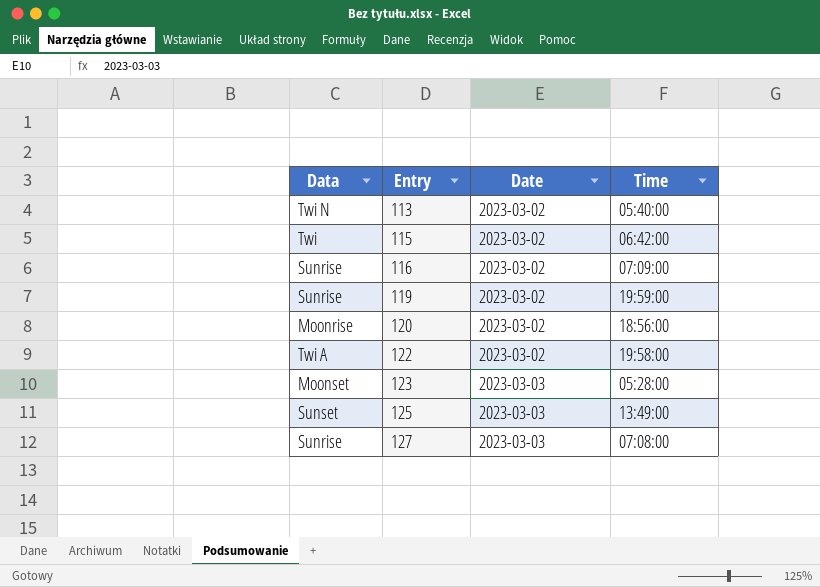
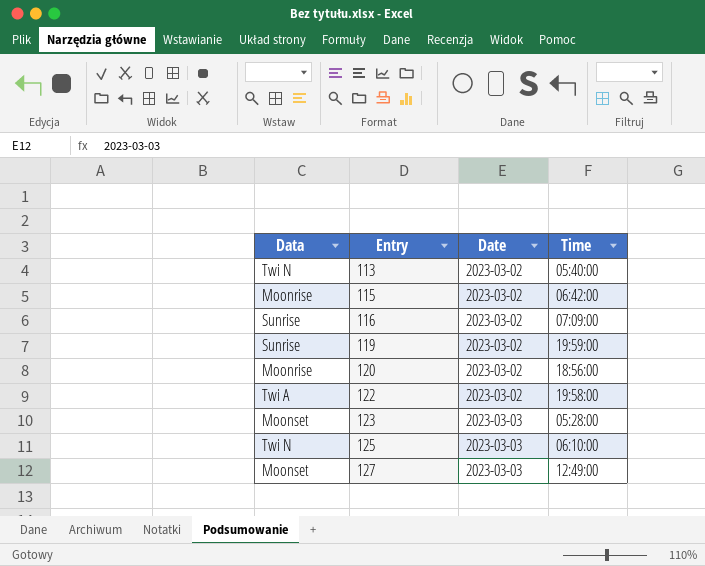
115 | Data: Twi -> Moonrise
125 | Data: Sunset -> Twi N
125 | Time: 13:49:00 -> 06:10:00
127 | Data: Sunrise -> Moonset
127 | Time: 07:08:00 -> 12:49:00

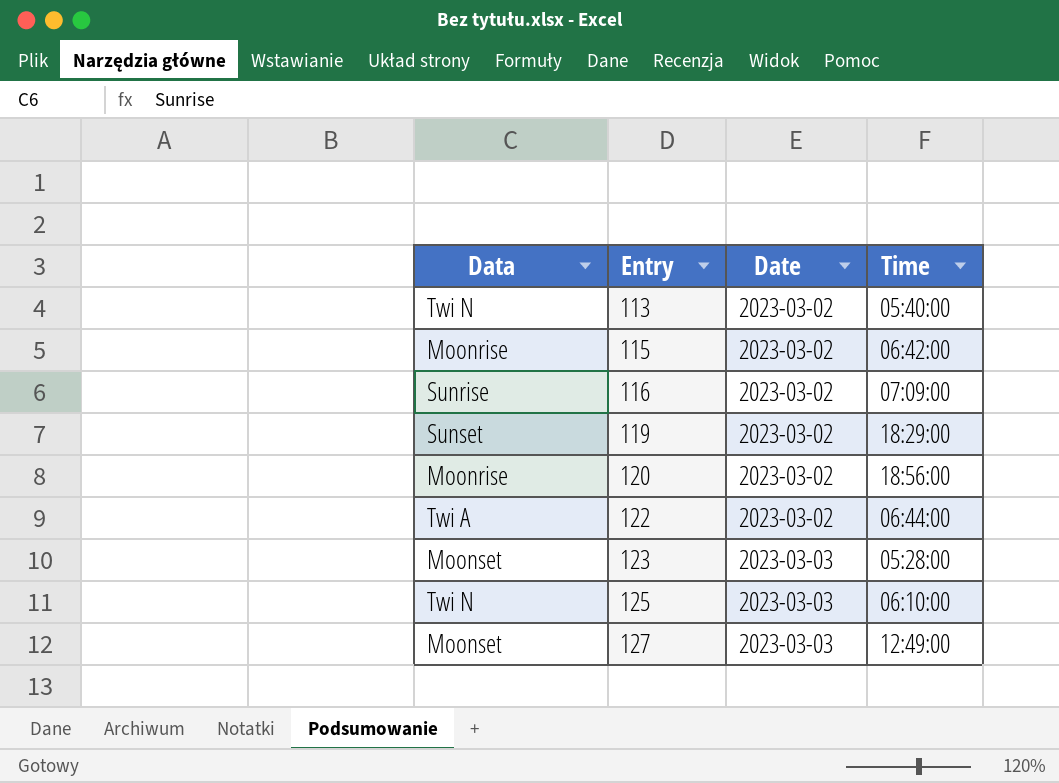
119 | Data: Sunrise -> Sunset
119 | Time: 19:59:00 -> 18:29:00
122 | Time: 19:58:00 -> 06:44:00

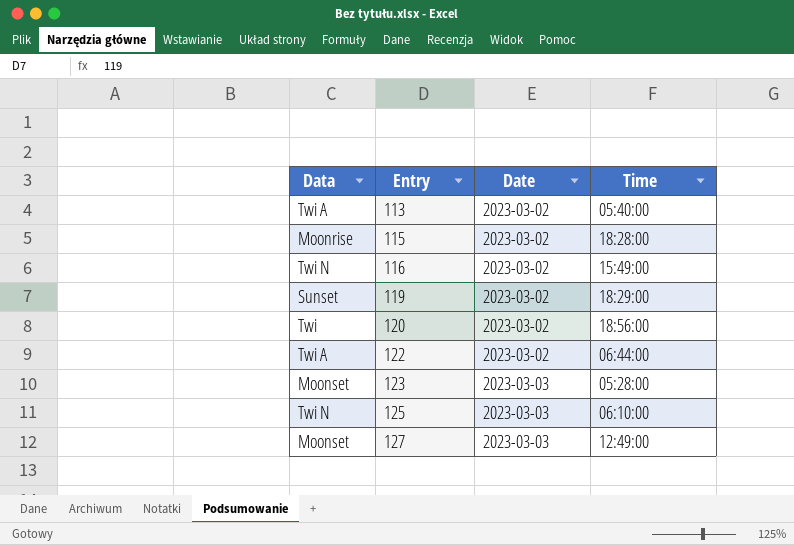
113 | Data: Twi N -> Twi A
115 | Time: 06:42:00 -> 18:28:00
116 | Data: Sunrise -> Twi N
116 | Time: 07:09:00 -> 15:49:00
120 | Data: Moonrise -> Twi

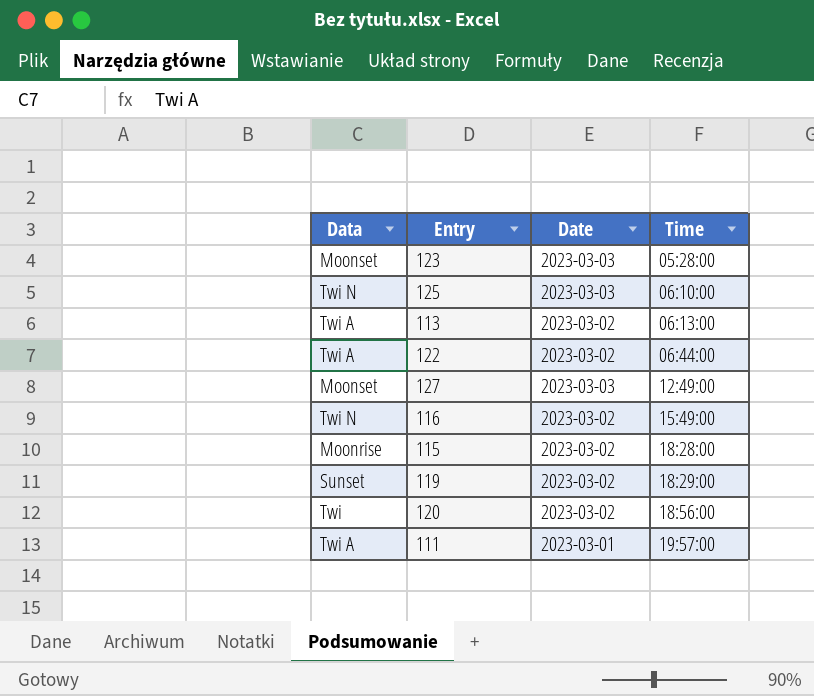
row order: Entry ascending -> Time ascending
113 | Time: 05:40:00 -> 06:13:00
row 111: none -> Twi A | 2023-03-01 | 19:57:00

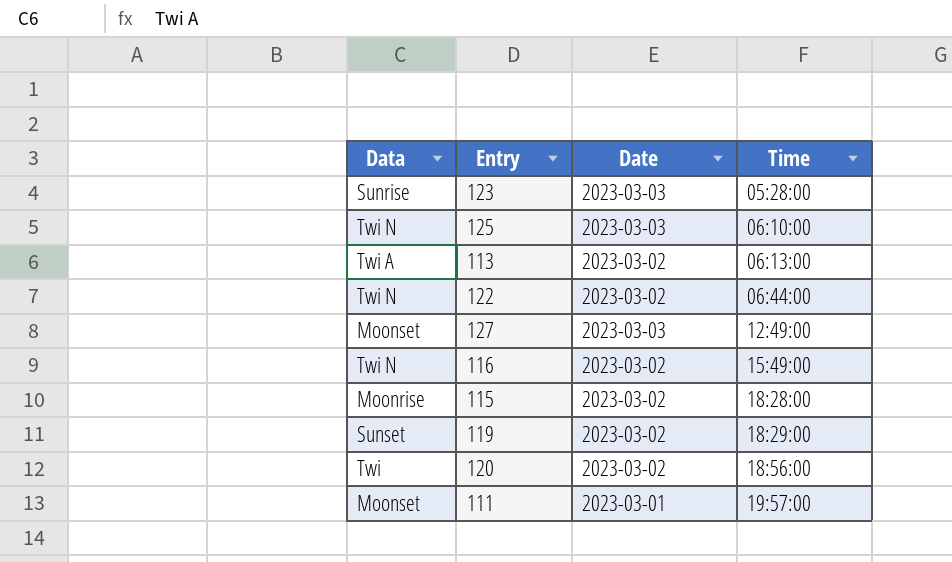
123 | Data: Moonset -> Sunrise
122 | Data: Twi A -> Twi N
111 | Data: Twi A -> Moonset

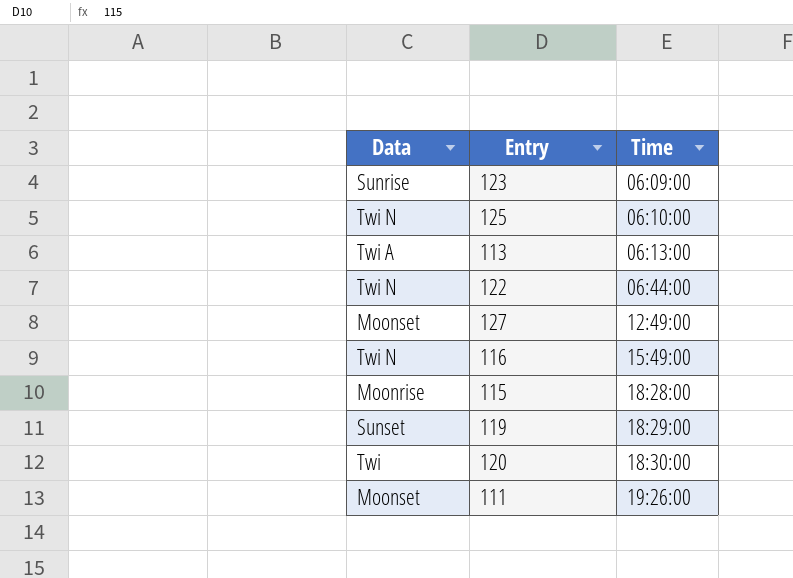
column Date | position: 3 -> none
123 | Time: 05:28:00 -> 06:09:00
120 | Time: 18:56:00 -> 18:30:00
111 | Time: 19:57:00 -> 19:26:00

